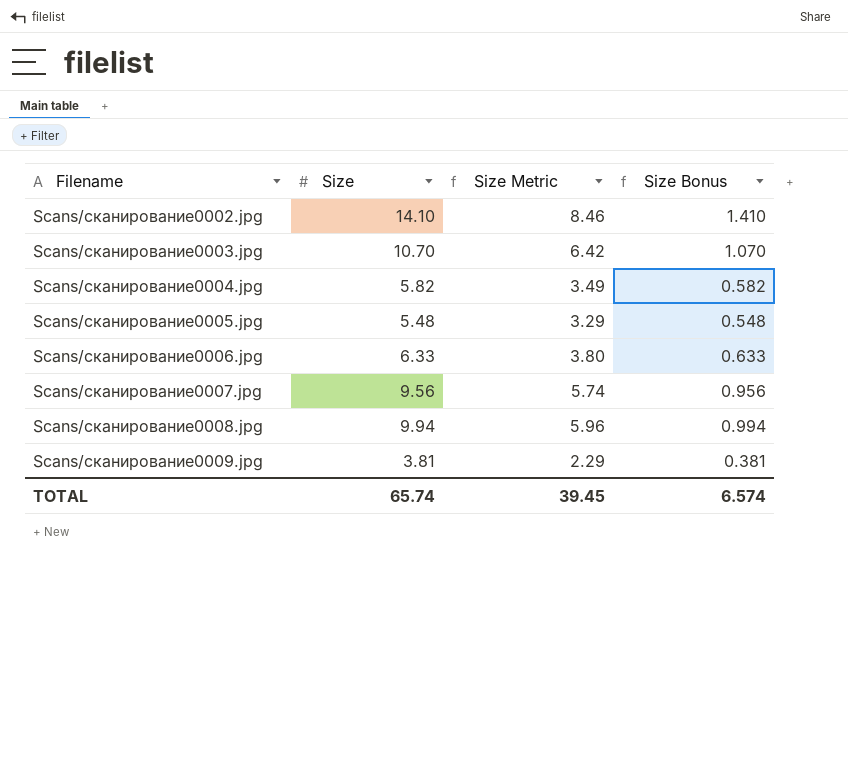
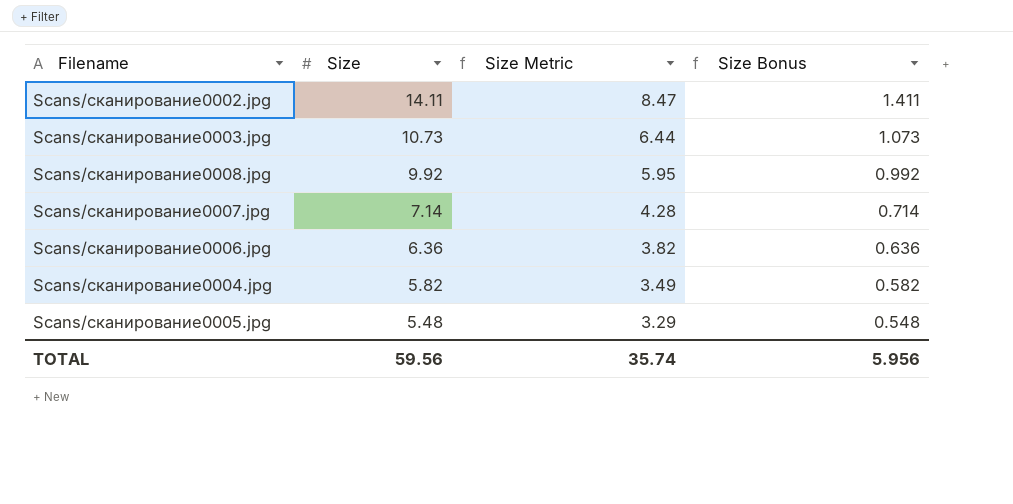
row order: Filename ascending -> Size descending
row Scans/сканирование0009.jpg: 3.81 | 2.29 | 0.381 -> none
Scans/сканирование0002.jpg | Size: 14.10 -> 14.11
Scans/сканирование0002.jpg | Size Metric: 8.46 -> 8.47
Scans/сканирование0002.jpg | Size Bonus: 1.410 -> 1.411
Scans/сканирование0003.jpg | Size: 10.70 -> 10.73
Scans/сканирование0003.jpg | Size Metric: 6.42 -> 6.44
Scans/сканирование0003.jpg | Size Bonus: 1.070 -> 1.073
Scans/сканирование0008.jpg | Size: 9.94 -> 9.92
Scans/сканирование0008.jpg | Size Metric: 5.96 -> 5.95
Scans/сканирование0008.jpg | Size Bonus: 0.994 -> 0.992
Scans/сканирование0007.jpg | Size: 9.56 -> 7.14
Scans/сканирование0007.jpg | Size Metric: 5.74 -> 4.28
Scans/сканирование0007.jpg | Size Bonus: 0.956 -> 0.714
Scans/сканирование0006.jpg | Size: 6.33 -> 6.36
Scans/сканирование0006.jpg | Size Metric: 3.80 -> 3.82
Scans/сканирование0006.jpg | Size Bonus: 0.633 -> 0.636
TOTAL | Size: 65.74 -> 59.56
TOTAL | Size Metric: 39.45 -> 35.74
TOTAL | Size Bonus: 6.574 -> 5.956

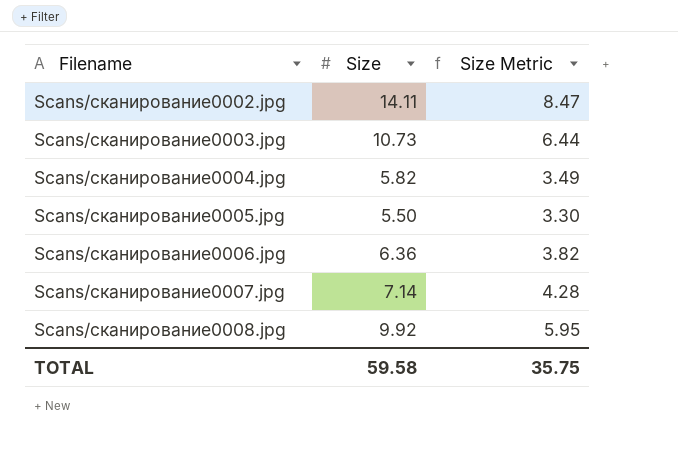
row order: Size descending -> Filename ascending
column Size Bonus | formula: [Size] * 0.1 -> none
Scans/сканирование0005.jpg | Size: 5.48 -> 5.50
Scans/сканирование0005.jpg | Size Metric: 3.29 -> 3.30
TOTAL | Size: 59.56 -> 59.58
TOTAL | Size Metric: 35.74 -> 35.75

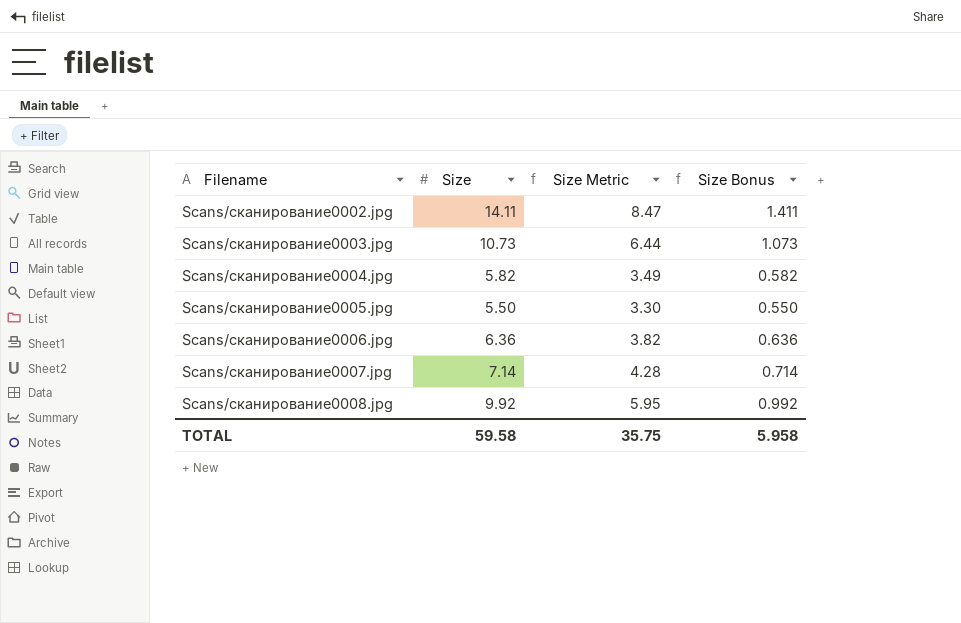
column Size Bonus | formula: none -> [Size] * 0.1

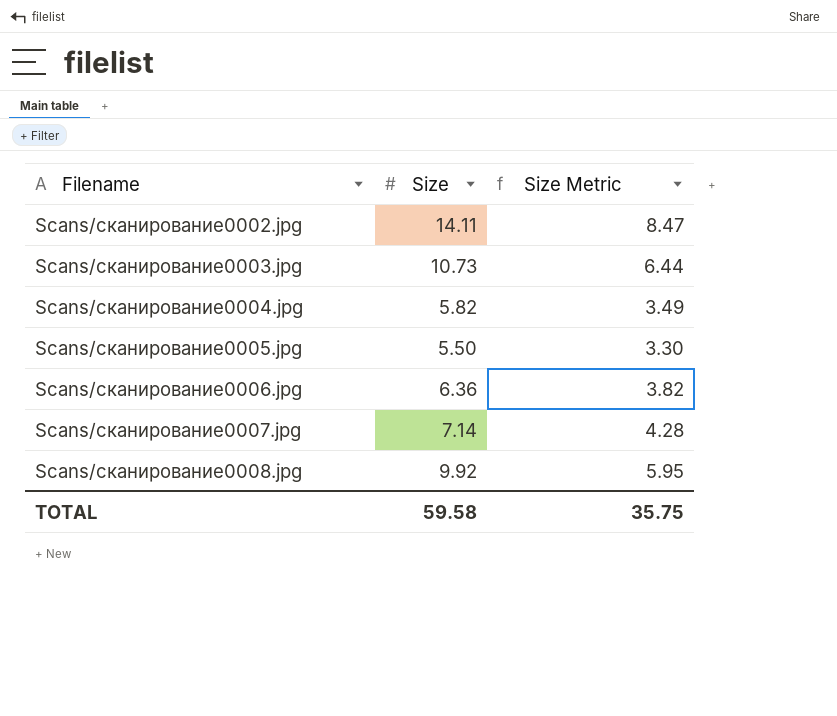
column Size Bonus | formula: [Size] * 0.1 -> none

